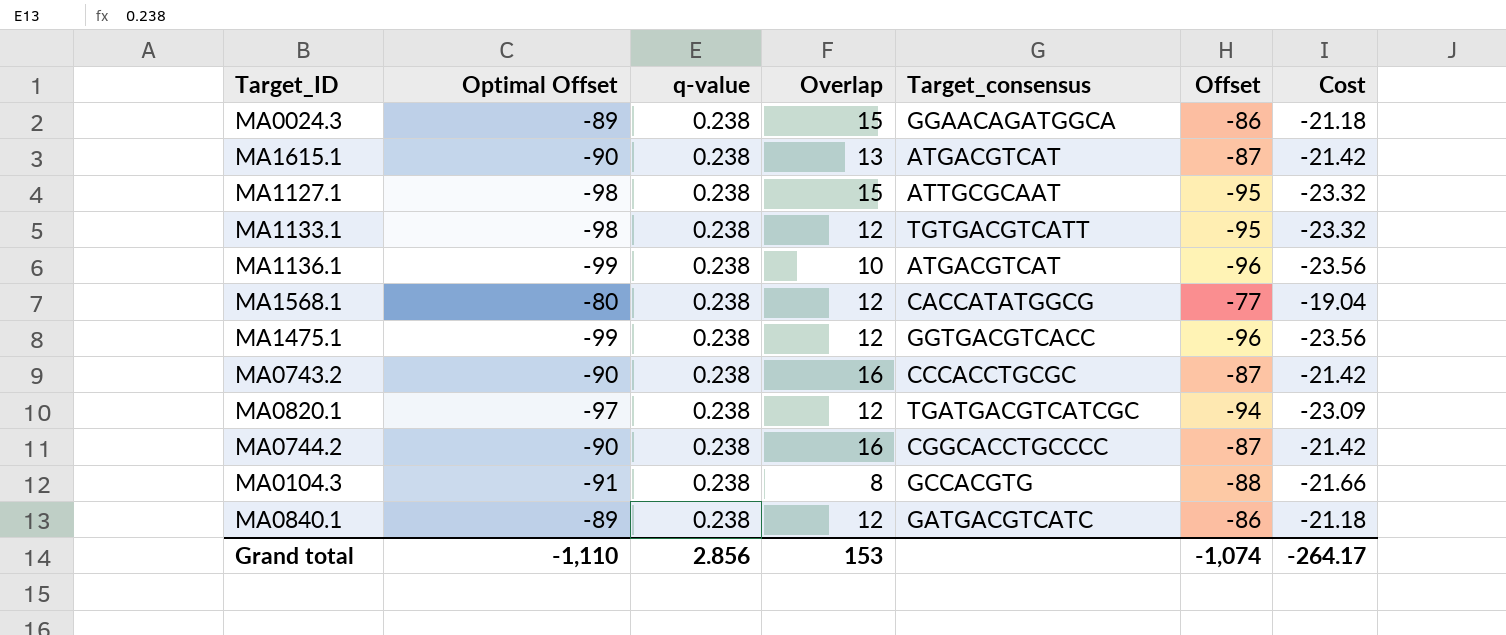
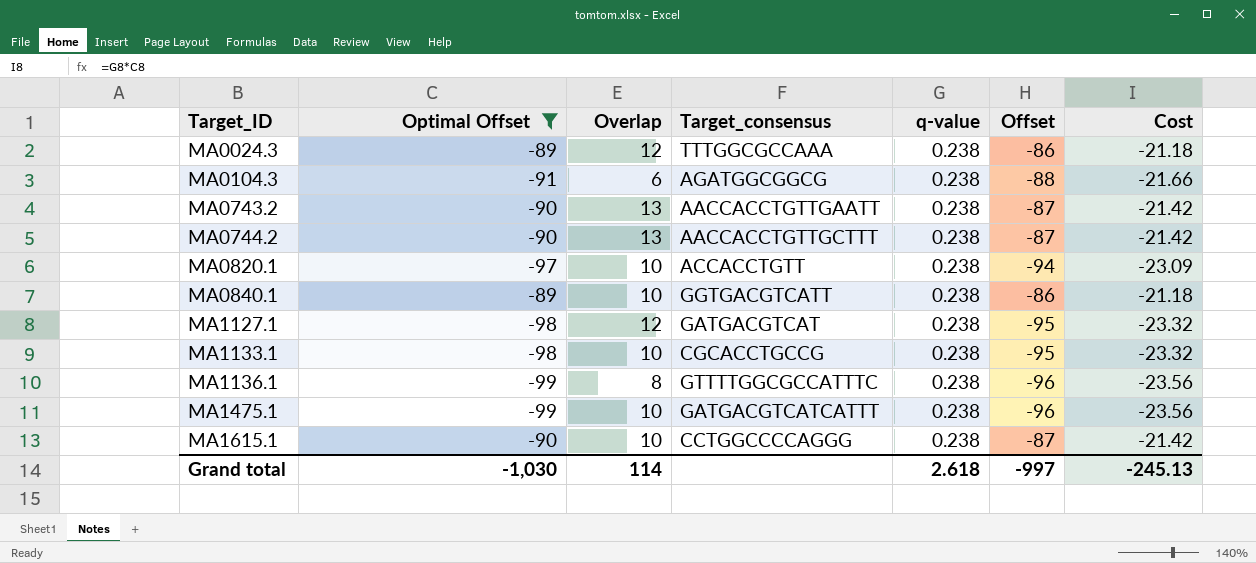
filter: none -> Optimal Offset != -80
row order: none -> Target_ID ascending
column q-value | position: 3 -> 5
MA0024.3 | Overlap: 15 -> 12
MA0024.3 | Target_consensus: GGAACAGATGGCA -> TTTGGCGCCAAA
MA0104.3 | Overlap: 8 -> 6
MA0104.3 | Target_consensus: GCCACGTG -> AGATGGCGGCG
MA0743.2 | Overlap: 16 -> 13
MA0743.2 | Target_consensus: CCCACCTGCGC -> AACCACCTGTTGAATT
MA0744.2 | Overlap: 16 -> 13
MA0744.2 | Target_consensus: CGGCACCTGCCCC -> AACCACCTGTTGCTTT
MA0820.1 | Overlap: 12 -> 10
MA0820.1 | Target_consensus: TGATGACGTCATCGC -> ACCACCTGTT
MA0840.1 | Overlap: 12 -> 10
MA0840.1 | Target_consensus: GATGACGTCATC -> GGTGACGTCATT
MA1127.1 | Overlap: 15 -> 12
MA1127.1 | Target_consensus: ATTGCGCAAT -> GATGACGTCAT
MA1133.1 | Overlap: 12 -> 10
MA1133.1 | Target_consensus: TGTGACGTCATT -> CGCACCTGCCG
MA1136.1 | Overlap: 10 -> 8
MA1136.1 | Target_consensus: ATGACGTCAT -> GTTTTGGCGCCATTTC
MA1475.1 | Overlap: 12 -> 10
MA1475.1 | Target_consensus: GGTGACGTCACC -> GATGACGTCATCATTT
MA1615.1 | Overlap: 13 -> 10
MA1615.1 | Target_consensus: ATGACGTCAT -> CCTGGCCCCAGGG
Grand total | Optimal Offset: -1,110 -> -1,030
Grand total | Overlap: 153 -> 114
Grand total | q-value: 2.856 -> 2.618
Grand total | Offset: -1,074 -> -997
Grand total | Cost: -264.17 -> -245.13

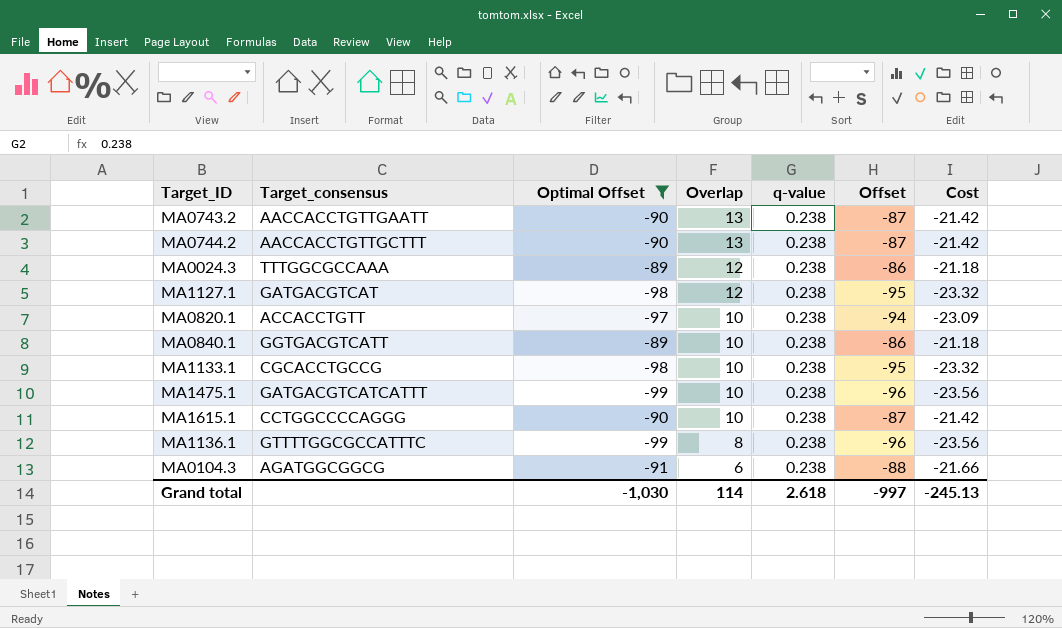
row order: Target_ID ascending -> Overlap descending
column Target_consensus | position: 4 -> 2

